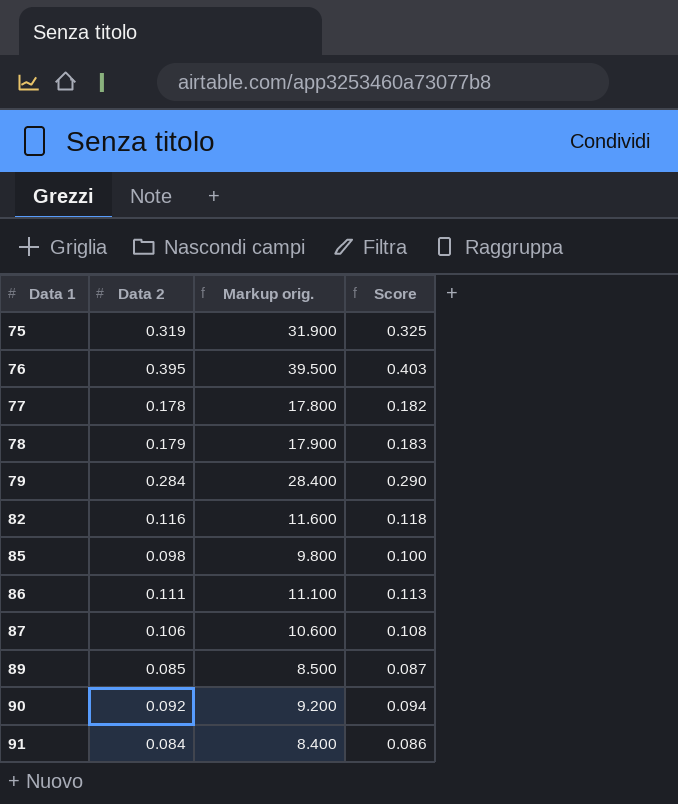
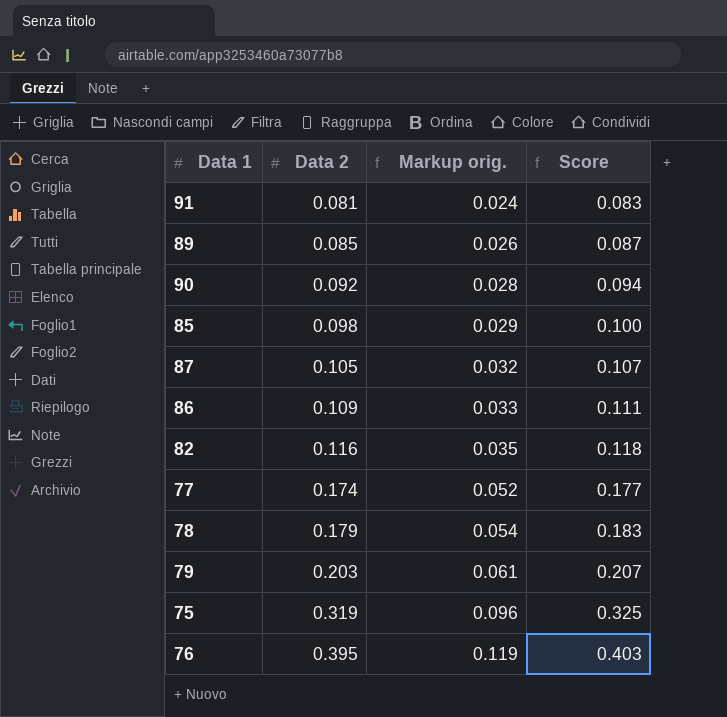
row order: Data 1 ascending -> Data 2 ascending
column Markup orig. | formula: [Data 2] * 100 -> [Data 2] * 0.3
91 | Data 2: 0.084 -> 0.081
91 | Score: 0.086 -> 0.083
87 | Data 2: 0.106 -> 0.105
87 | Score: 0.108 -> 0.107
86 | Data 2: 0.111 -> 0.109
86 | Score: 0.113 -> 0.111
77 | Data 2: 0.178 -> 0.174
77 | Score: 0.182 -> 0.177
79 | Data 2: 0.284 -> 0.203
79 | Score: 0.290 -> 0.207

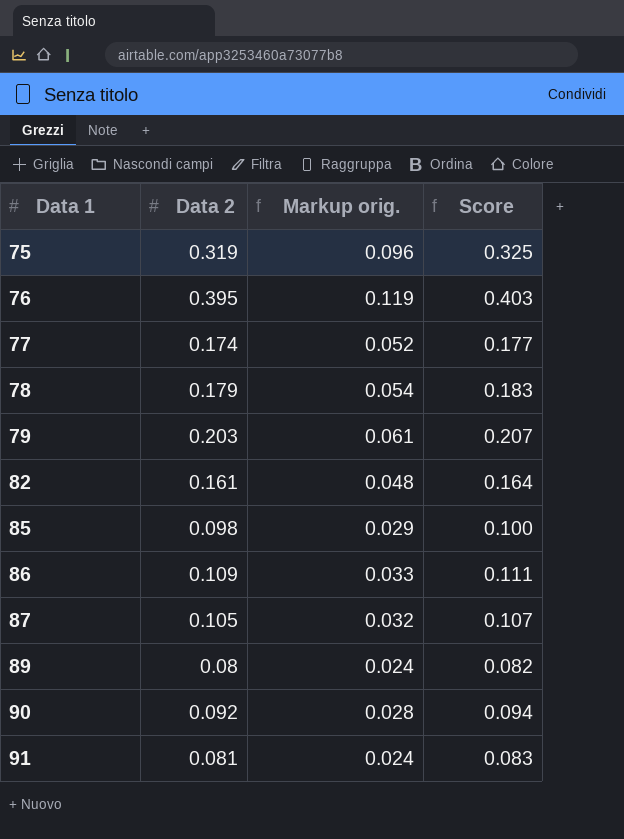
row order: Data 2 ascending -> Data 1 ascending
82 | Data 2: 0.116 -> 0.161
82 | Markup orig.: 0.035 -> 0.048
82 | Score: 0.118 -> 0.164
89 | Data 2: 0.085 -> 0.08
89 | Markup orig.: 0.026 -> 0.024
89 | Score: 0.087 -> 0.082

